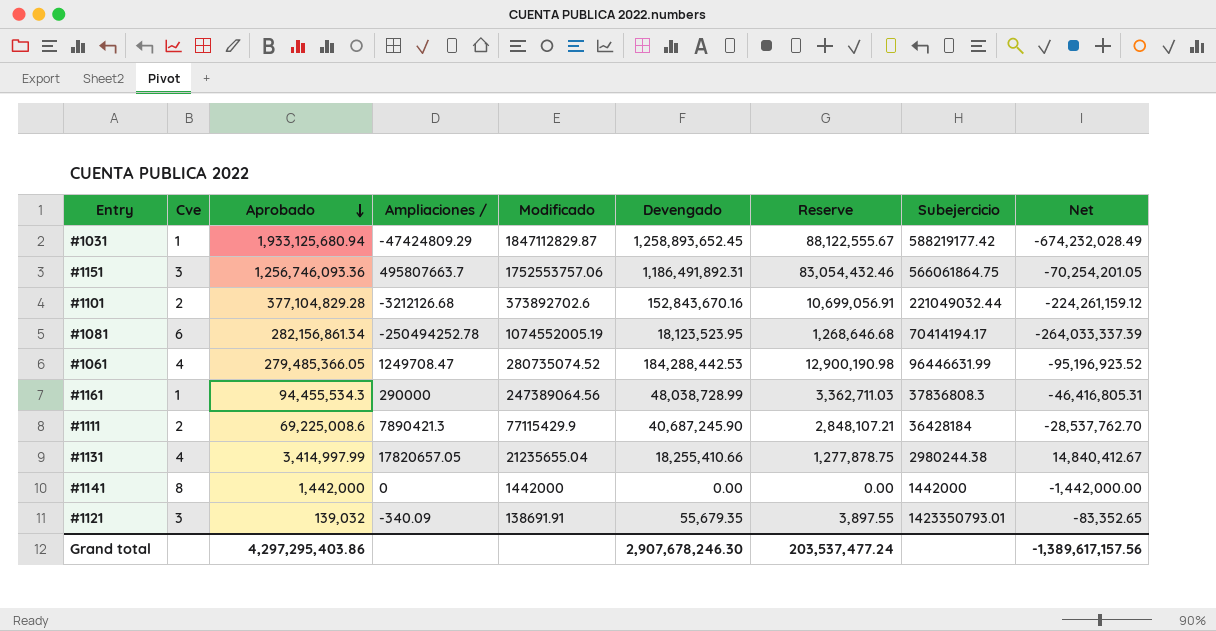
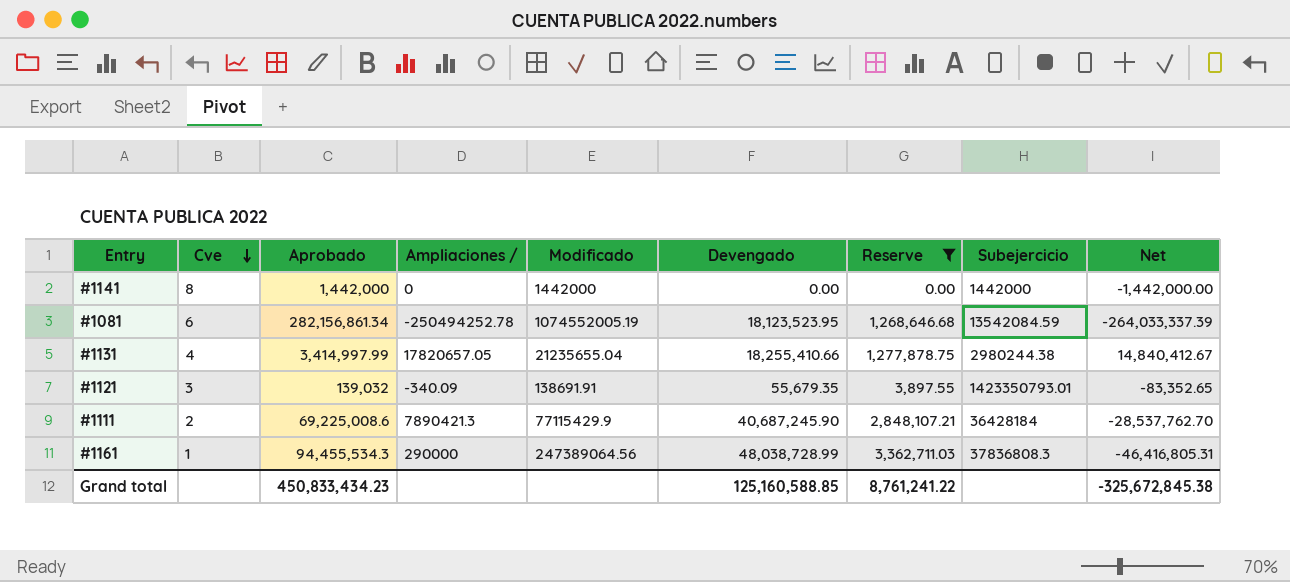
filter: none -> Reserve <= 3,362,711.03
row order: Aprobado descending -> Cve descending
#1081 | Subejercicio: 70414194.17 -> 13542084.59
Grand total | Aprobado: 4,297,295,403.86 -> 450,833,434.23
Grand total | Devengado: 2,907,678,246.30 -> 125,160,588.85
Grand total | Reserve: 203,537,477.24 -> 8,761,241.22
Grand total | Net: -1,389,617,157.56 -> -325,672,845.38

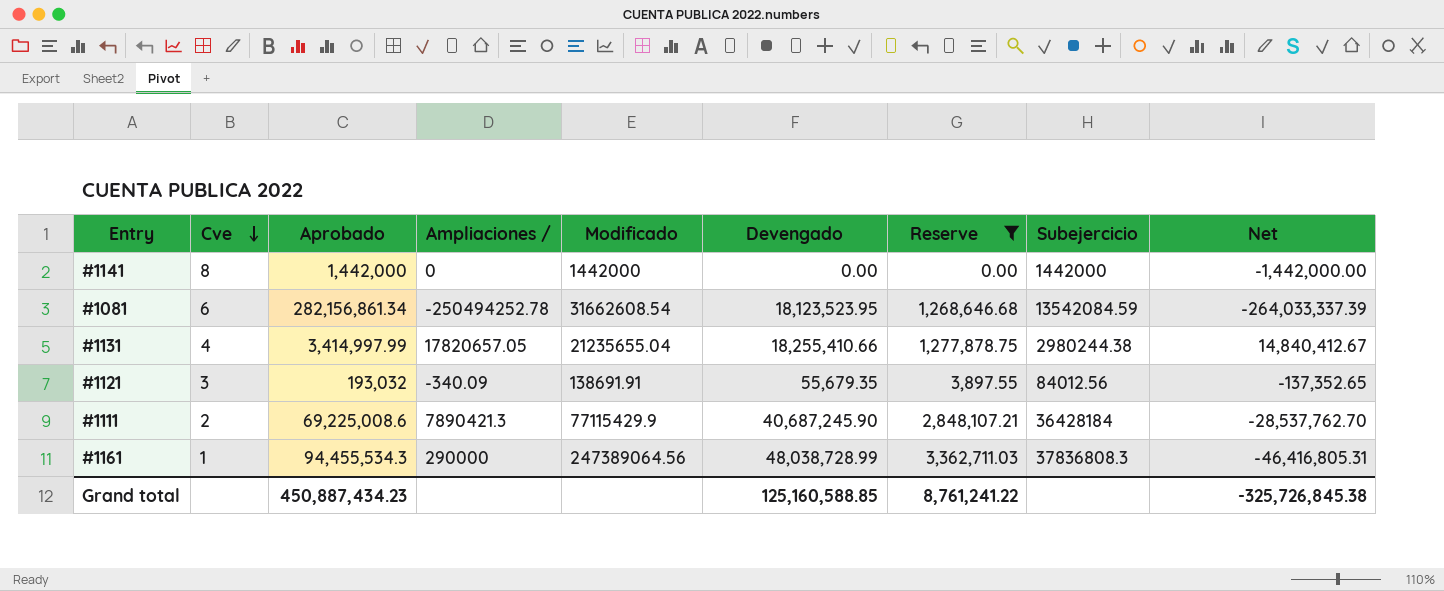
#1081 | Modificado: 1074552005.19 -> 31662608.54
#1121 | Aprobado: 139,032 -> 193,032
#1121 | Subejercicio: 1423350793.01 -> 84012.56
#1121 | Net: -83,352.65 -> -137,352.65
Grand total | Aprobado: 450,833,434.23 -> 450,887,434.23
Grand total | Net: -325,672,845.38 -> -325,726,845.38

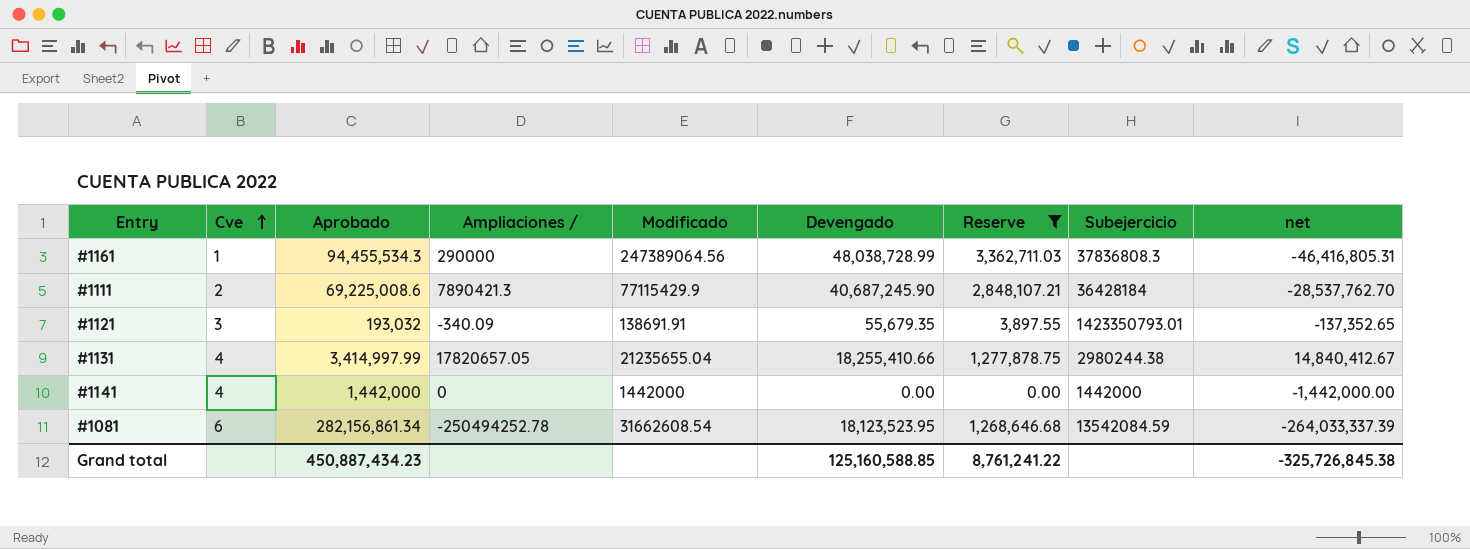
row order: Cve descending -> Cve ascending
column name: Net -> net
#1121 | Subejercicio: 84012.56 -> 1423350793.01
#1141 | Cve: 8 -> 4

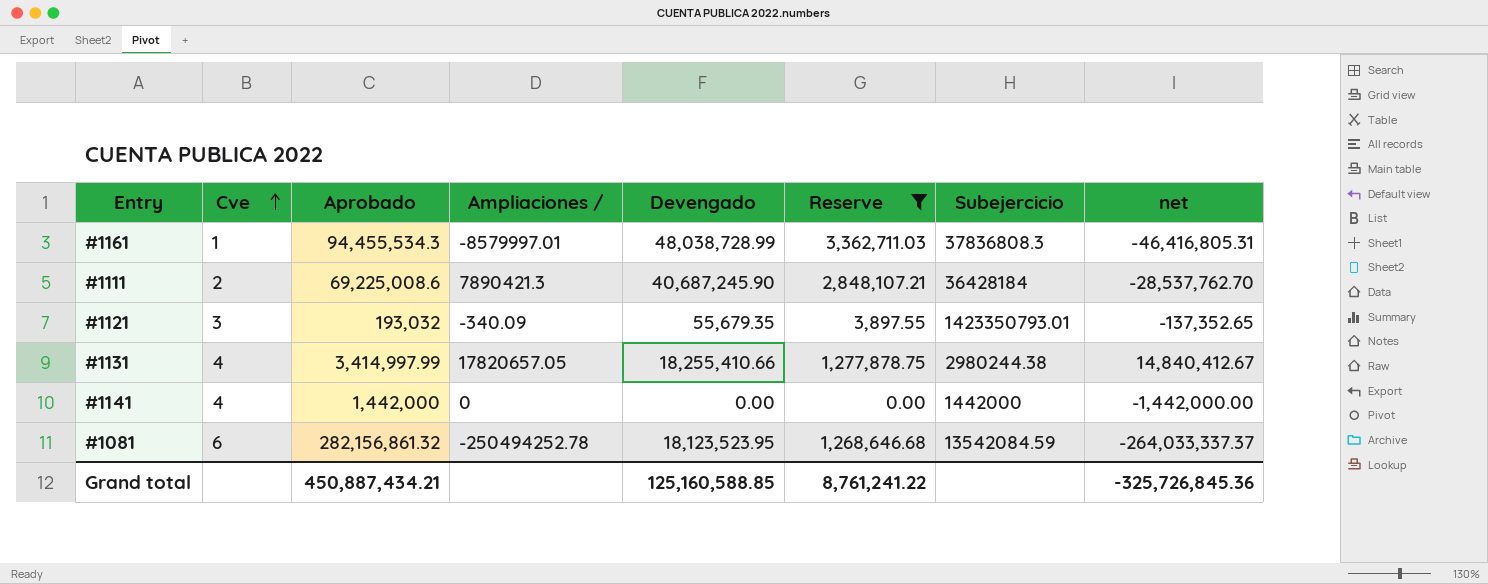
column Modificado | position: 5 -> none
#1161 | Ampliaciones /: 290000 -> -8579997.01
#1081 | Aprobado: 282,156,861.34 -> 282,156,861.32
#1081 | net: -264,033,337.39 -> -264,033,337.37
Grand total | Aprobado: 450,887,434.23 -> 450,887,434.21
Grand total | net: -325,726,845.38 -> -325,726,845.36

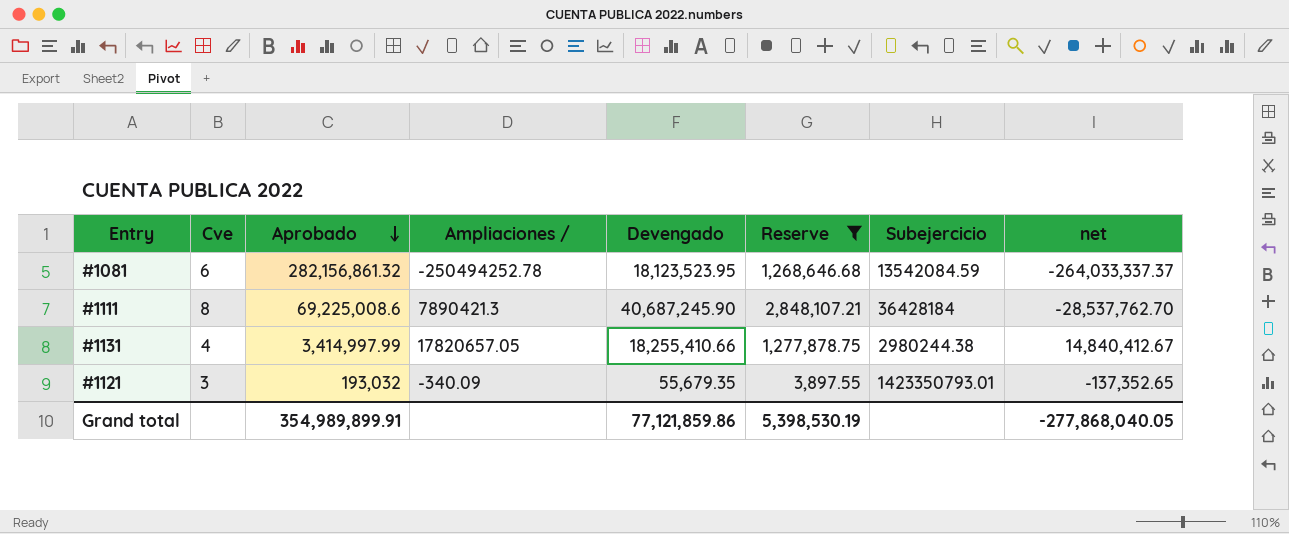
row order: Cve ascending -> Aprobado descending
row #1161: 1 | 94,455,534.3 | -8579997.01 | 48,038,728.99 | 3,362,711.03 | 37836808.3 | -46,416,805.31 -> none
row #1141: 4 | 1,442,000 | 0 | 0.00 | 0.00 | 1442000 | -1,442,000.00 -> none
#1111 | Cve: 2 -> 8
Grand total | Aprobado: 450,887,434.21 -> 354,989,899.91
Grand total | Devengado: 125,160,588.85 -> 77,121,859.86
Grand total | Reserve: 8,761,241.22 -> 5,398,530.19
Grand total | net: -325,726,845.36 -> -277,868,040.05

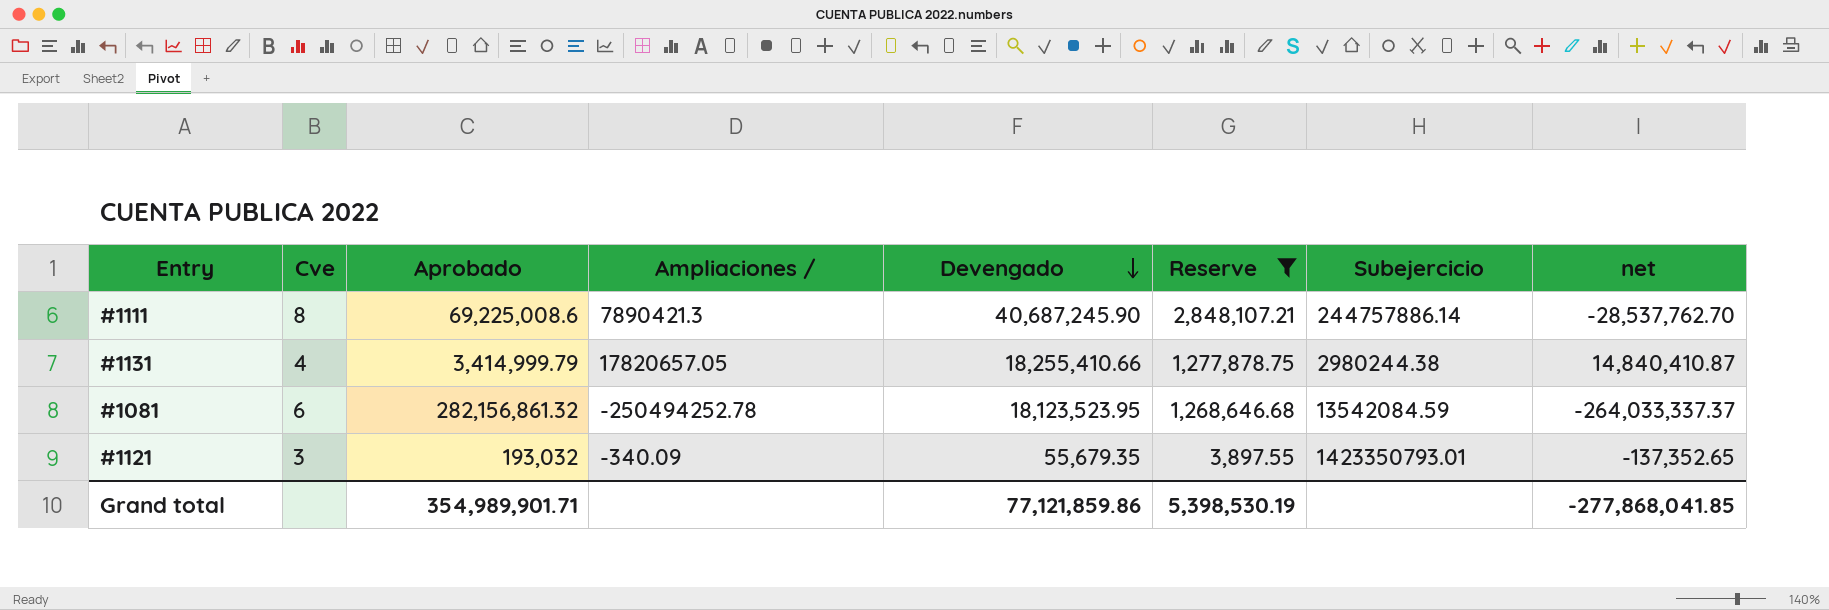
row order: Aprobado descending -> Devengado descending
#1111 | Subejercicio: 36428184 -> 244757886.14
#1131 | Aprobado: 3,414,997.99 -> 3,414,999.79
#1131 | net: 14,840,412.67 -> 14,840,410.87
Grand total | Aprobado: 354,989,899.91 -> 354,989,901.71
Grand total | net: -277,868,040.05 -> -277,868,041.85

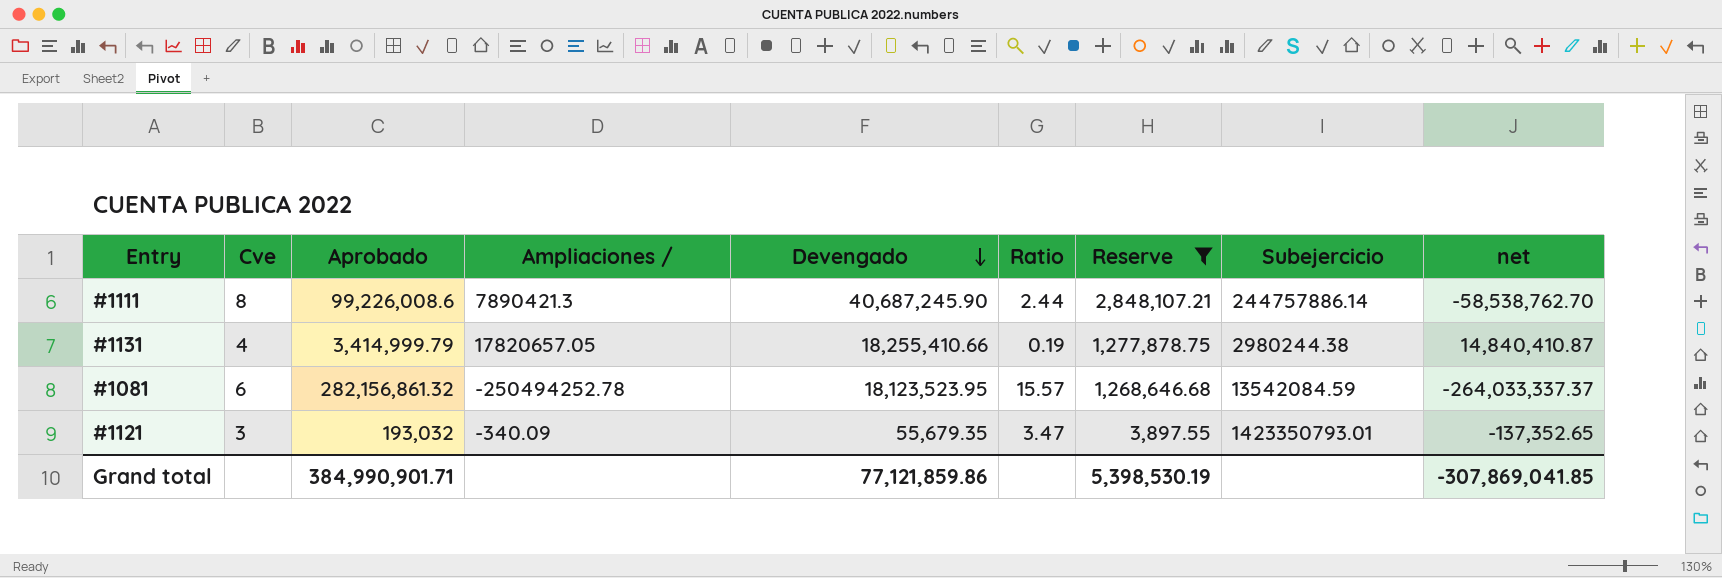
column Ratio | formula: none -> [Aprobado] / [Devengado]
#1111 | Aprobado: 69,225,008.6 -> 99,226,008.6
#1111 | net: -28,537,762.70 -> -58,538,762.70
Grand total | Aprobado: 354,989,901.71 -> 384,990,901.71
Grand total | net: -277,868,041.85 -> -307,869,041.85

